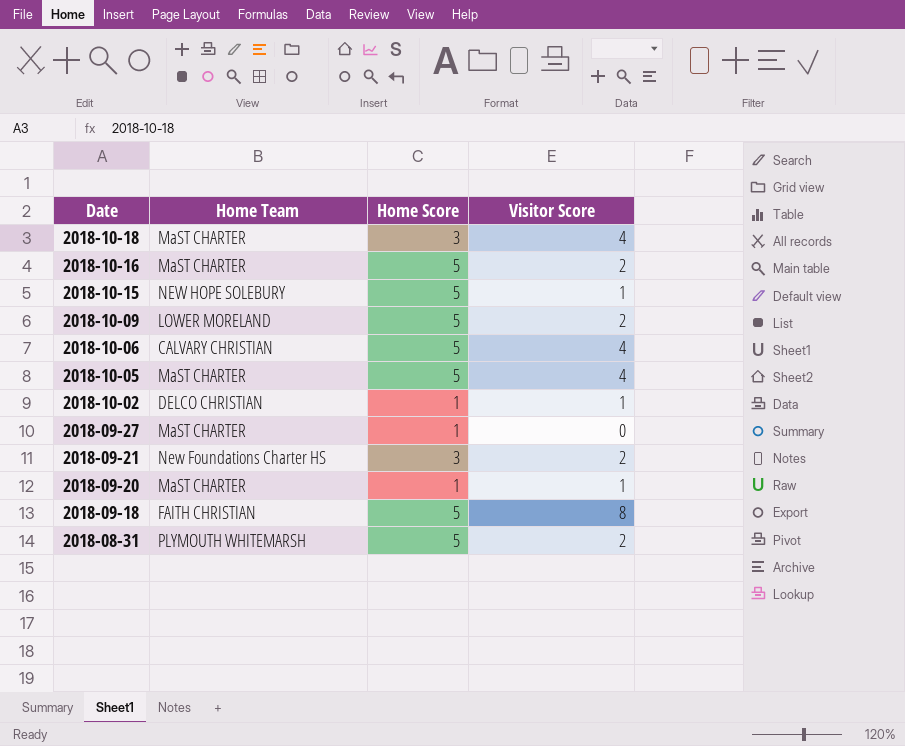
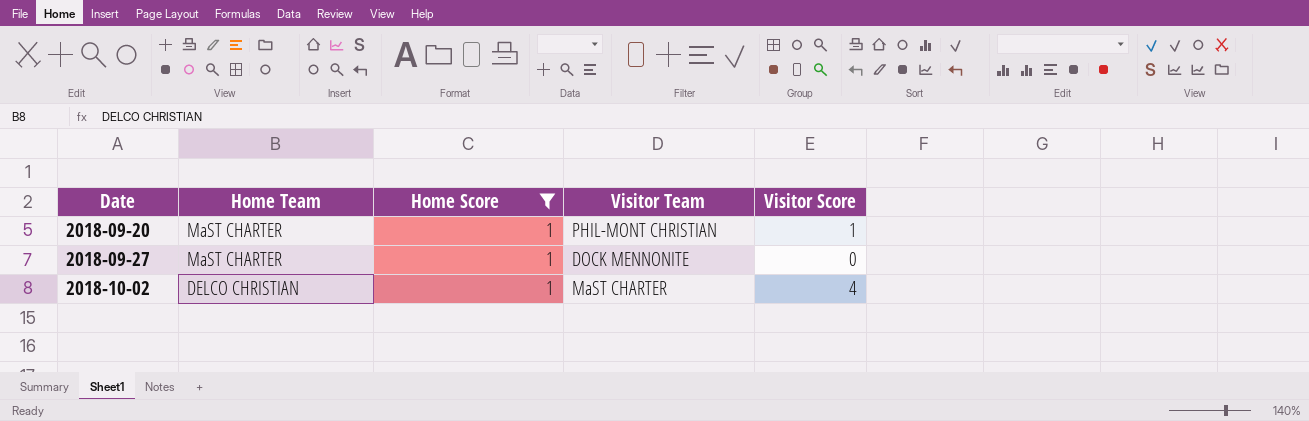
filter: none -> Home Score = 1
row order: Date descending -> Date ascending
column Visitor Team | position: none -> 4
2018-10-02 | Visitor Score: 1 -> 4

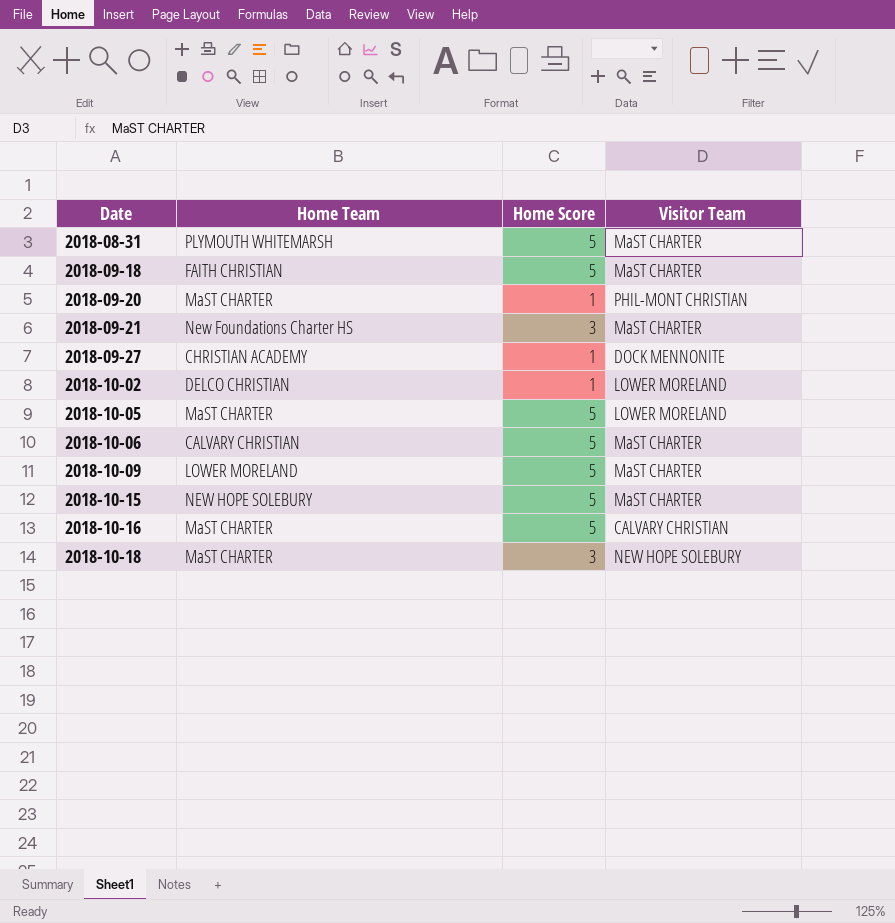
filter: Home Score = 1 -> none
column Visitor Score | position: 5 -> none
2018-09-27 | Home Team: MaST CHARTER -> CHRISTIAN ACADEMY
2018-10-02 | Visitor Team: MaST CHARTER -> LOWER MORELAND

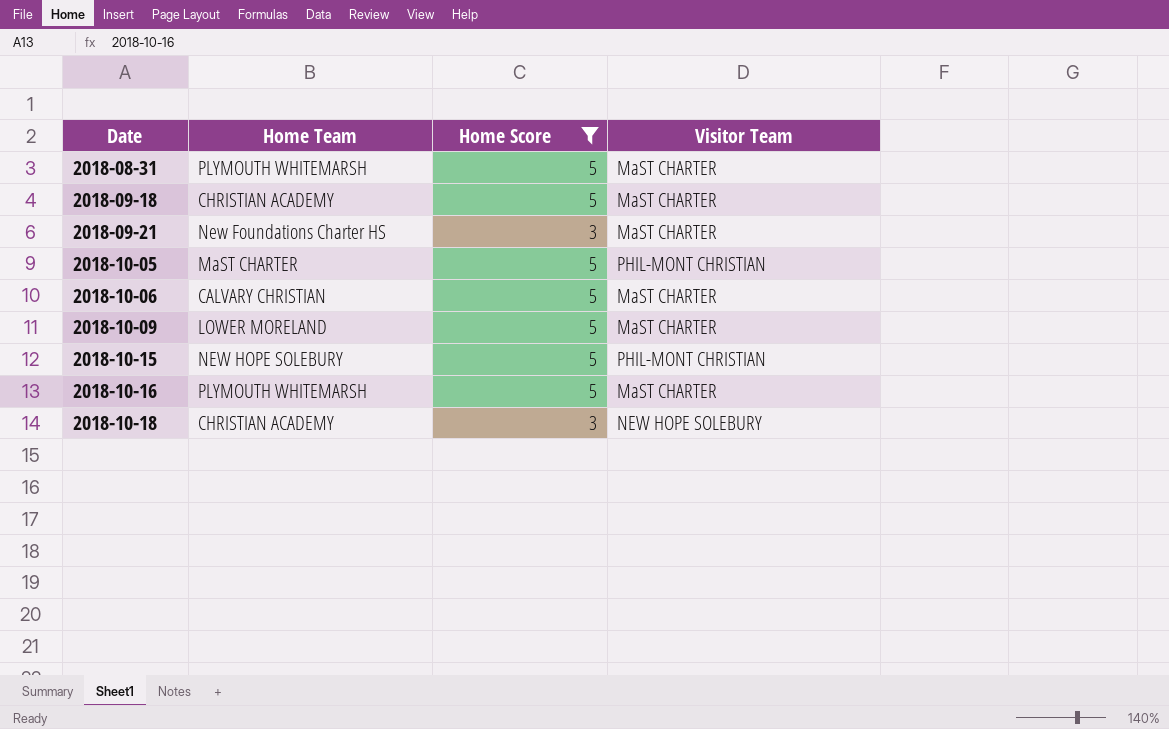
filter: none -> Home Score != 1
2018-09-18 | Home Team: FAITH CHRISTIAN -> CHRISTIAN ACADEMY
2018-10-05 | Visitor Team: LOWER MORELAND -> PHIL-MONT CHRISTIAN
2018-10-15 | Visitor Team: MaST CHARTER -> PHIL-MONT CHRISTIAN
2018-10-16 | Home Team: MaST CHARTER -> PLYMOUTH WHITEMARSH
2018-10-16 | Visitor Team: CALVARY CHRISTIAN -> MaST CHARTER
2018-10-18 | Home Team: MaST CHARTER -> CHRISTIAN ACADEMY

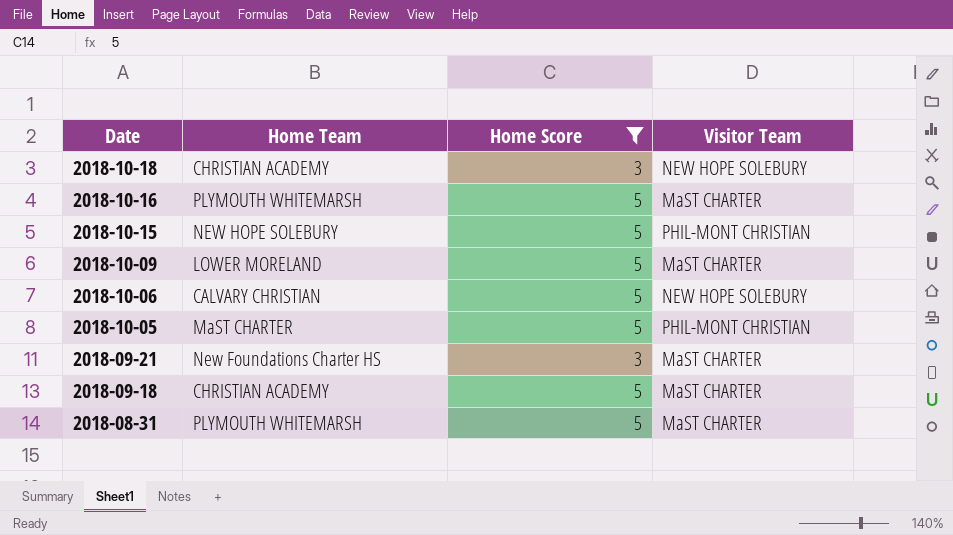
row order: Date ascending -> Date descending
2018-10-06 | Visitor Team: MaST CHARTER -> NEW HOPE SOLEBURY

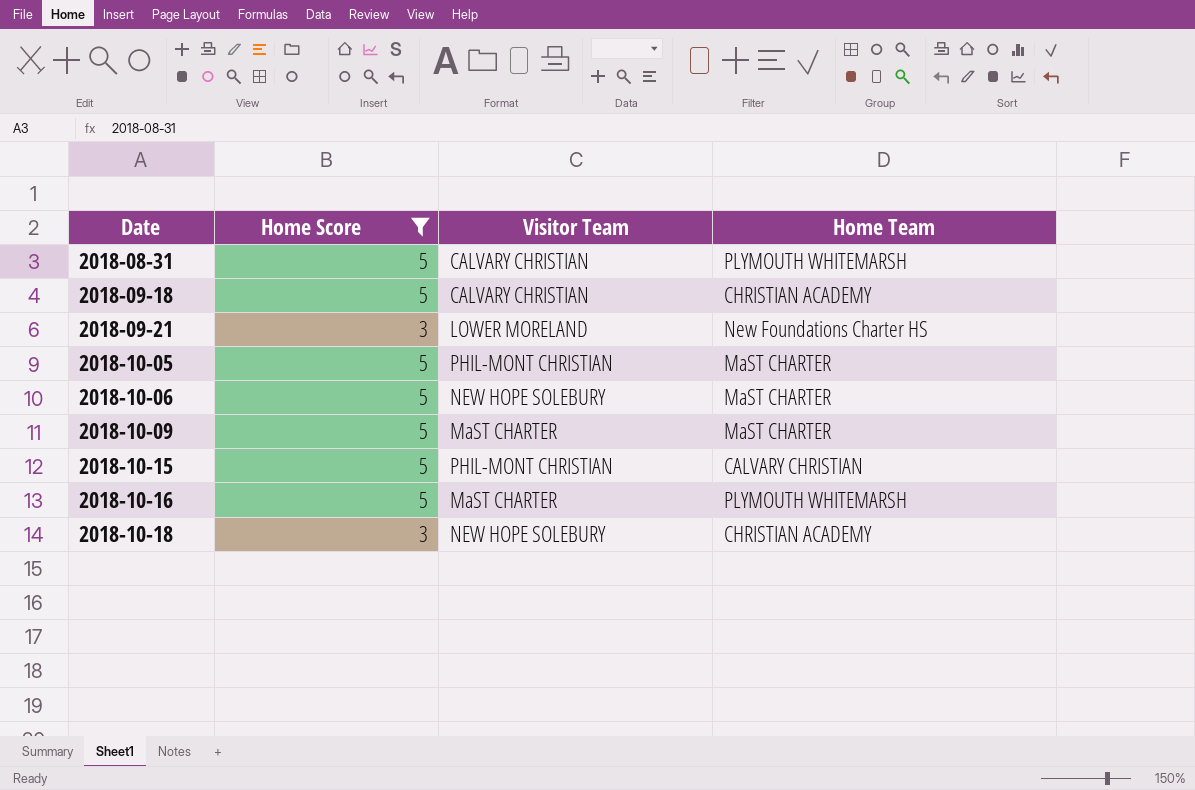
row order: Date descending -> Date ascending
column Home Team | position: 2 -> 4
2018-08-31 | Visitor Team: MaST CHARTER -> CALVARY CHRISTIAN
2018-09-18 | Visitor Team: MaST CHARTER -> CALVARY CHRISTIAN
2018-09-21 | Visitor Team: MaST CHARTER -> LOWER MORELAND
2018-10-06 | Home Team: CALVARY CHRISTIAN -> MaST CHARTER
2018-10-09 | Home Team: LOWER MORELAND -> MaST CHARTER
2018-10-15 | Home Team: NEW HOPE SOLEBURY -> CALVARY CHRISTIAN

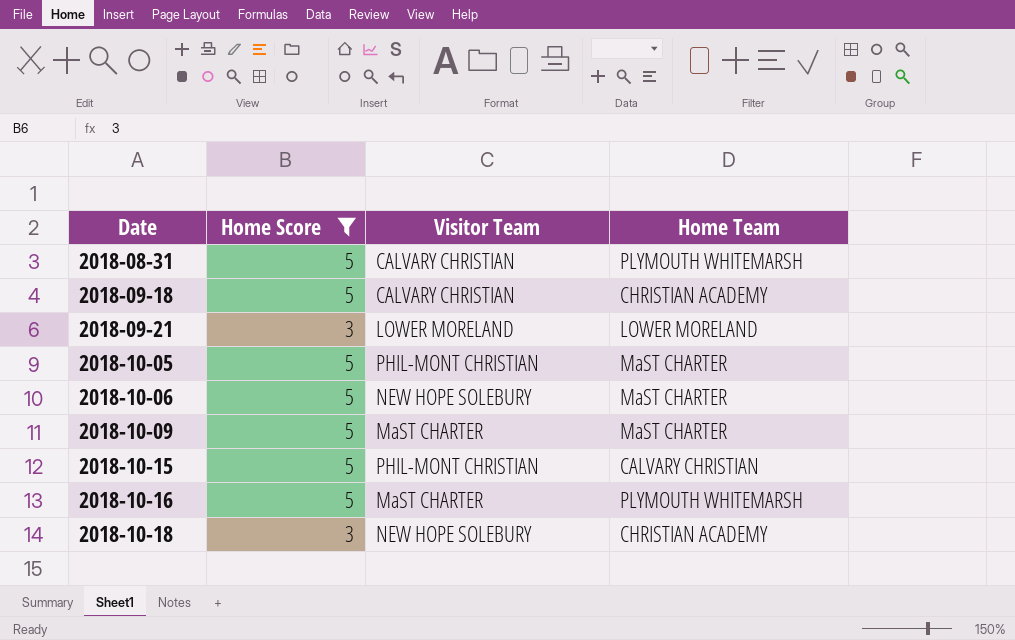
2018-09-21 | Home Team: New Foundations Charter HS -> LOWER MORELAND

